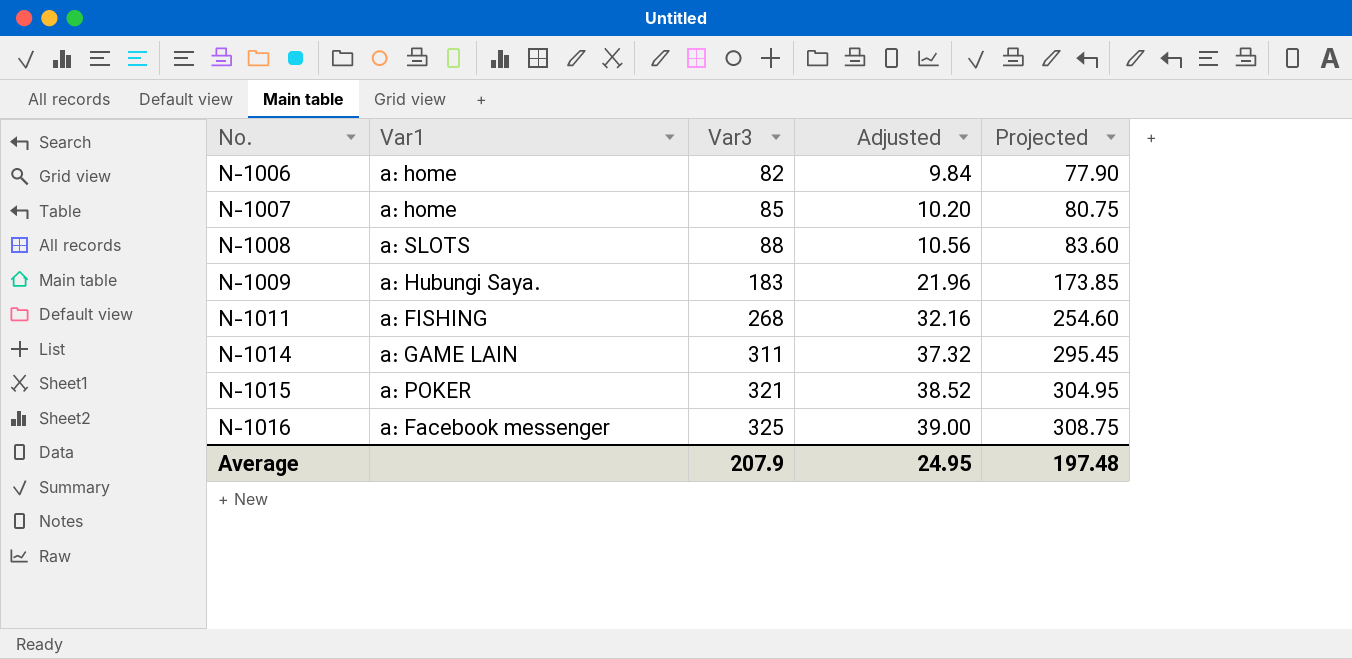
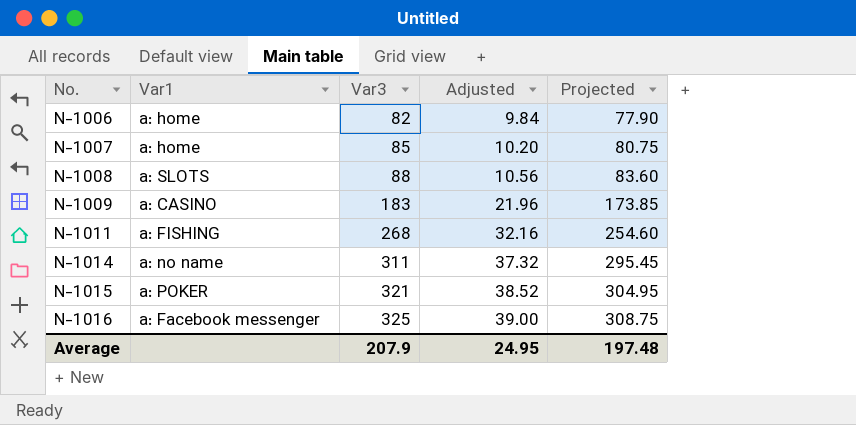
N-1009 | Var1: a: Hubungi Saya. -> a: CASINO
N-1014 | Var1: a: GAME LAIN -> a: no name

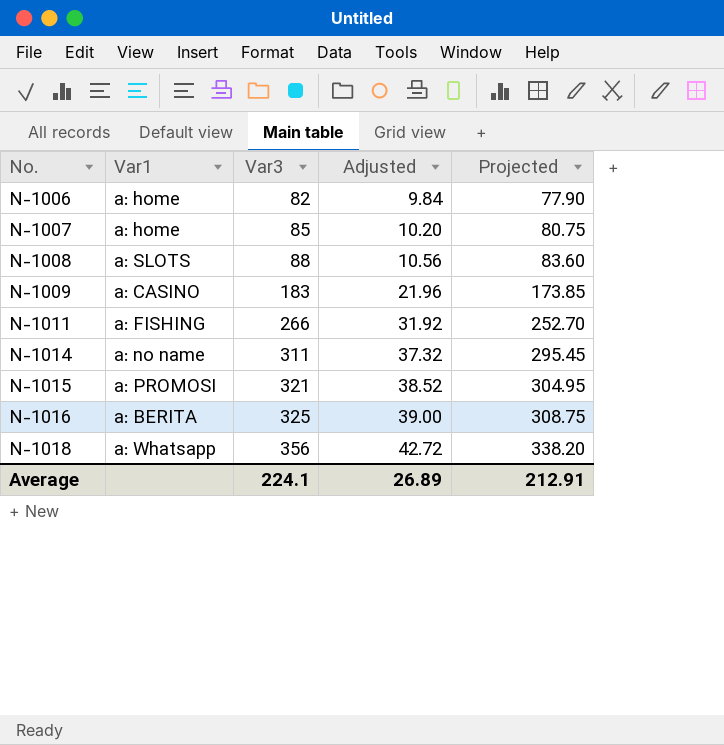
N-1011 | Var3: 268 -> 266
N-1011 | Adjusted: 32.16 -> 31.92
N-1011 | Projected: 254.60 -> 252.70
N-1015 | Var1: a: POKER -> a: PROMOSI
N-1016 | Var1: a: Facebook messenger -> a: BERITA
row N-1018: none -> a: Whatsapp | 356 | 42.72 | 338.20
Average | Var3: 207.9 -> 224.1
Average | Adjusted: 24.95 -> 26.89
Average | Projected: 197.48 -> 212.91

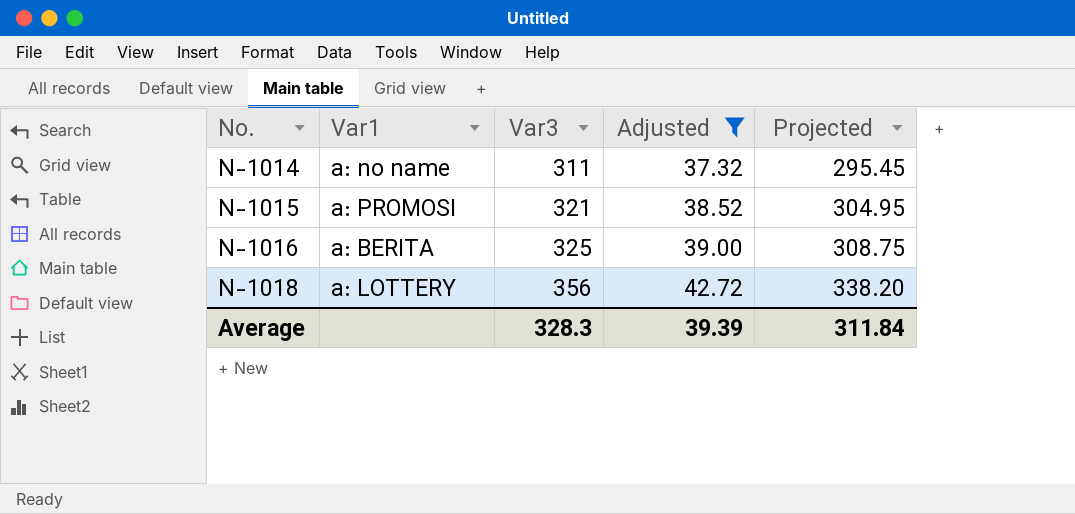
filter: none -> Adjusted >= 37.32
N-1018 | Var1: a: Whatsapp -> a: LOTTERY
Average | Var3: 224.1 -> 328.3
Average | Adjusted: 26.89 -> 39.39
Average | Projected: 212.91 -> 311.84

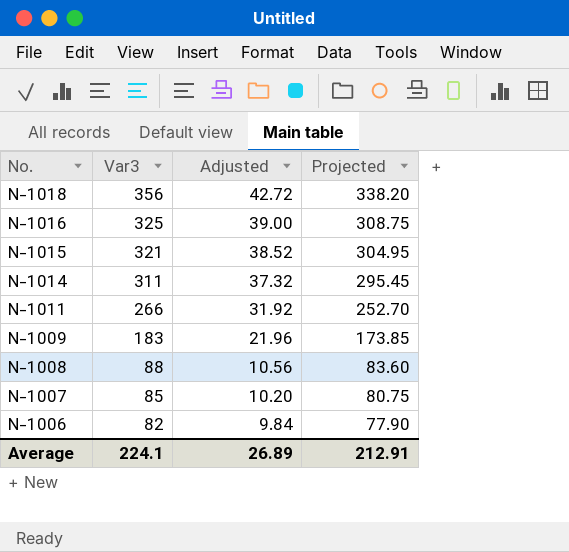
filter: Adjusted >= 37.32 -> none
row order: No. ascending -> No. descending
column Var1 | position: 2 -> none
Average | Var3: 328.3 -> 224.1
Average | Adjusted: 39.39 -> 26.89
Average | Projected: 311.84 -> 212.91

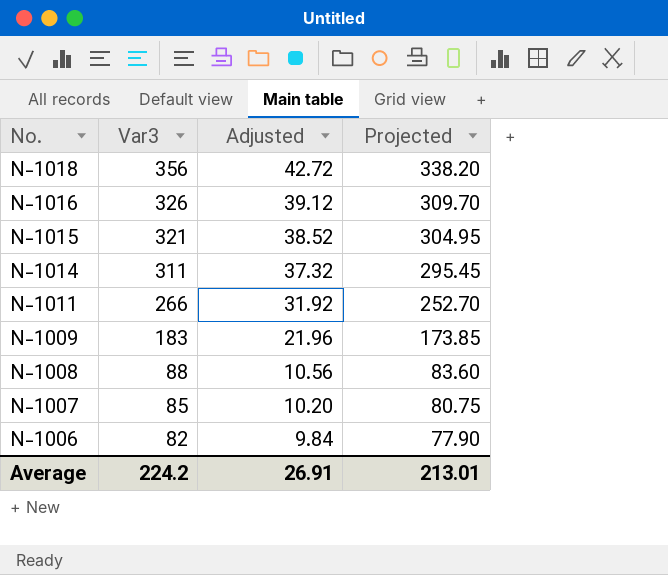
N-1016 | Var3: 325 -> 326
N-1016 | Adjusted: 39.00 -> 39.12
N-1016 | Projected: 308.75 -> 309.70
Average | Var3: 224.1 -> 224.2
Average | Adjusted: 26.89 -> 26.91
Average | Projected: 212.91 -> 213.01

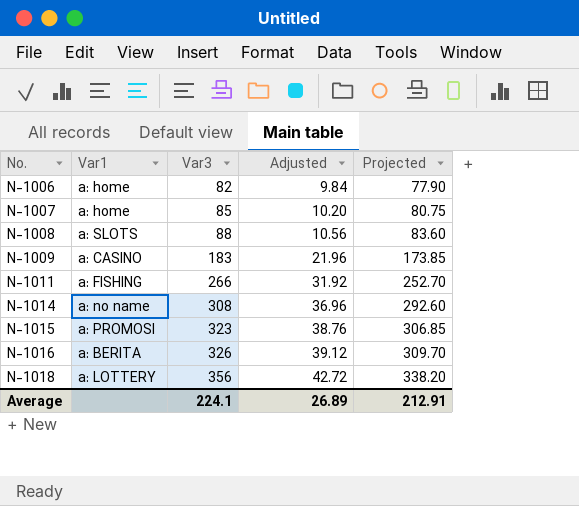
row order: No. descending -> No. ascending
column Var1 | position: none -> 2
N-1014 | Var3: 311 -> 308
N-1014 | Adjusted: 37.32 -> 36.96
N-1014 | Projected: 295.45 -> 292.60
N-1015 | Var3: 321 -> 323
N-1015 | Adjusted: 38.52 -> 38.76
N-1015 | Projected: 304.95 -> 306.85
Average | Var3: 224.2 -> 224.1
Average | Adjusted: 26.91 -> 26.89
Average | Projected: 213.01 -> 212.91

